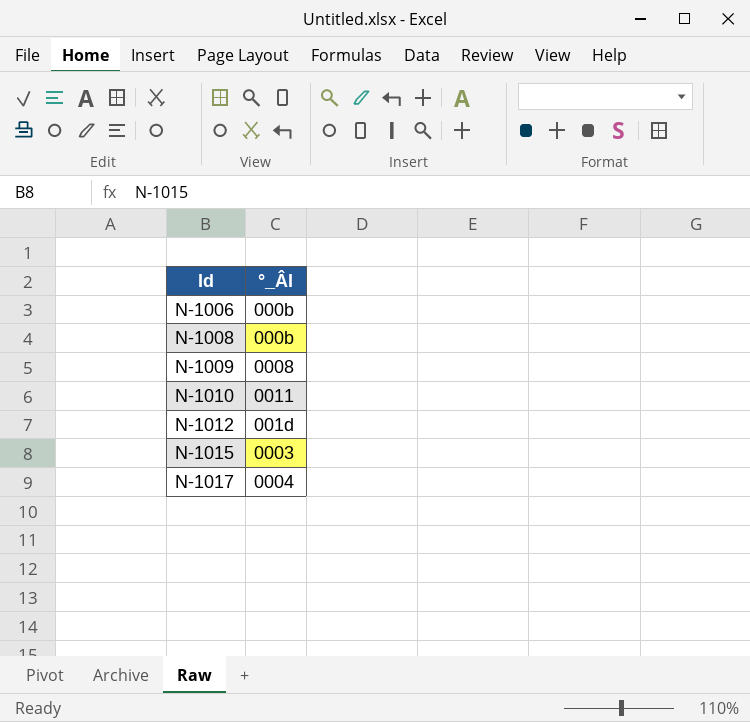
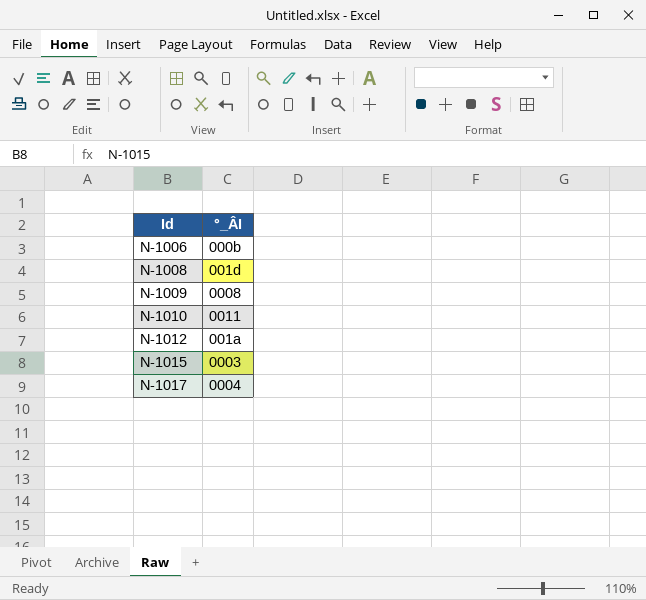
N-1008 | °_ÂI: 000b -> 001d
N-1012 | °_ÂI: 001d -> 001a

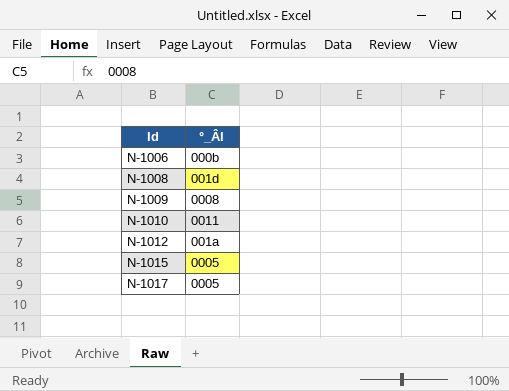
N-1015 | °_ÂI: 0003 -> 0005
N-1017 | °_ÂI: 0004 -> 0005

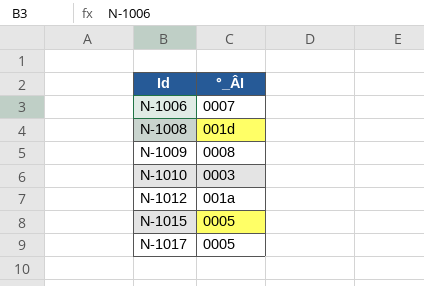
N-1006 | °_ÂI: 000b -> 0007
N-1010 | °_ÂI: 0011 -> 0003

